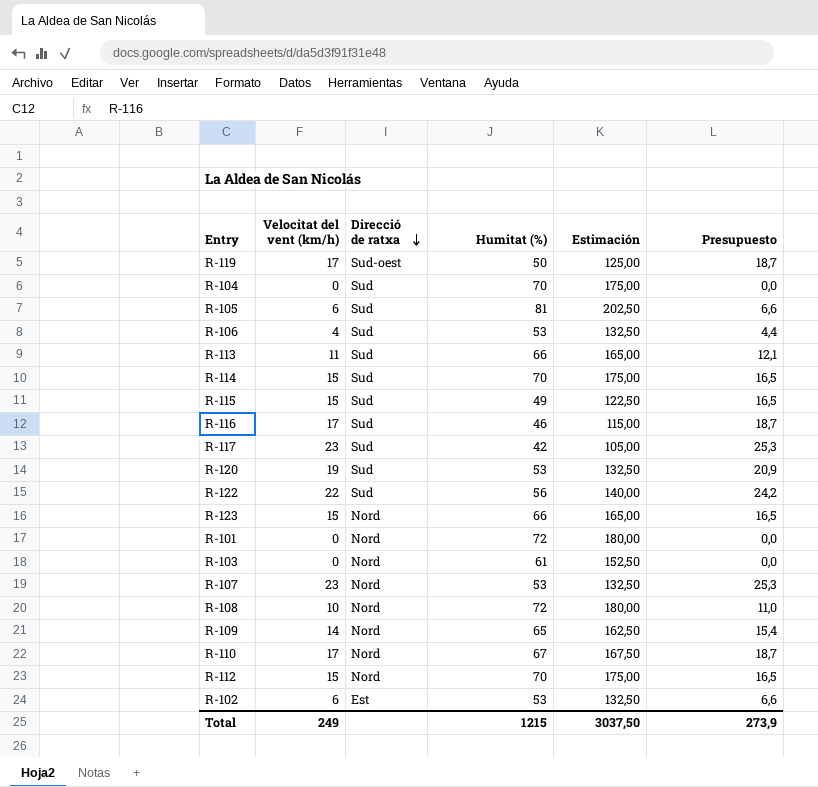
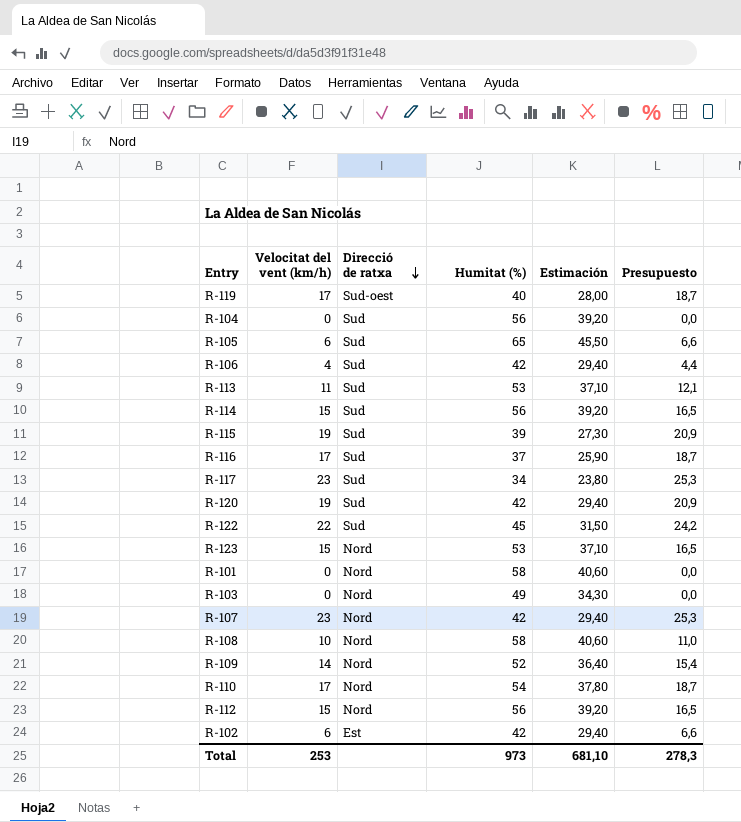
column Estimación | formula: [Humitat (%)] * 2,5 -> [Humitat (%)] * 0,7
R-119 | Humitat (%): 50 -> 40
R-104 | Humitat (%): 70 -> 56
R-105 | Humitat (%): 81 -> 65
R-106 | Humitat (%): 53 -> 42
R-113 | Humitat (%): 66 -> 53
R-114 | Humitat (%): 70 -> 56
R-115 | Velocitat del vent (km/h): 15 -> 19
R-115 | Humitat (%): 49 -> 39
R-115 | Presupuesto: 16,5 -> 20,9
R-116 | Humitat (%): 46 -> 37
R-117 | Humitat (%): 42 -> 34
R-120 | Humitat (%): 53 -> 42
R-122 | Humitat (%): 56 -> 45
R-123 | Humitat (%): 66 -> 53
R-101 | Humitat (%): 72 -> 58
R-103 | Humitat (%): 61 -> 49
R-107 | Humitat (%): 53 -> 42
R-108 | Humitat (%): 72 -> 58
R-109 | Humitat (%): 65 -> 52
R-110 | Humitat (%): 67 -> 54
R-112 | Humitat (%): 70 -> 56
R-102 | Humitat (%): 53 -> 42
Total | Velocitat del vent (km/h): 249 -> 253
Total | Humitat (%): 1215 -> 973
Total | Estimación: 3037,50 -> 681,10
Total | Presupuesto: 273,9 -> 278,3

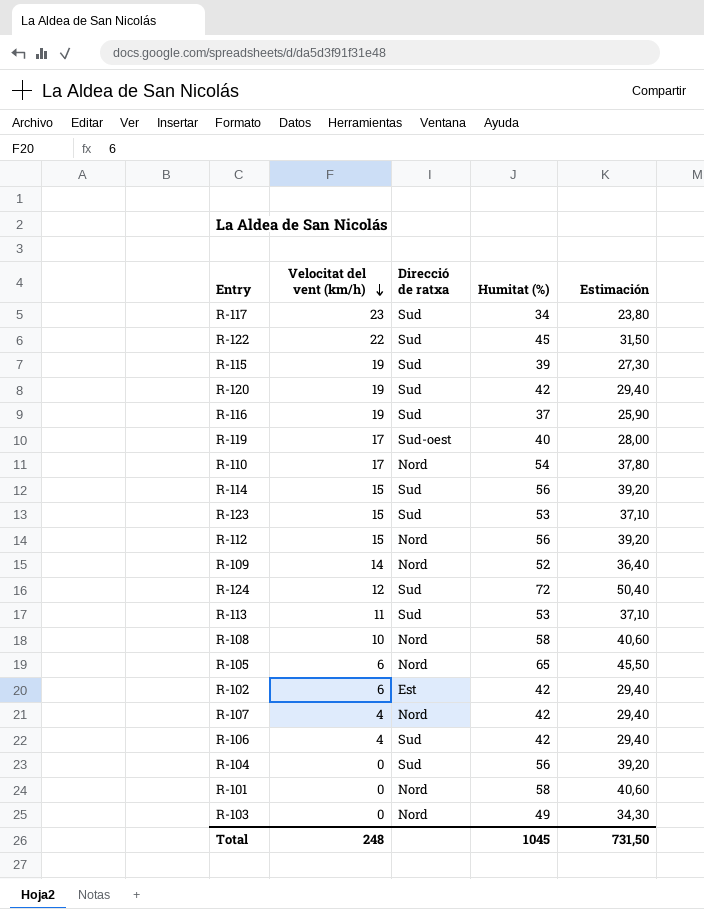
row order: Direcció de ratxa descending -> Velocitat del vent (km/h) descending
column Presupuesto | formula: [Velocitat del vent (km/h)] * 1,1 -> none
R-116 | Velocitat del vent (km/h): 17 -> 19
R-123 | Direcció de ratxa: Nord -> Sud
row R-124: none -> 12 | Sud | 72 | 50,40
R-105 | Direcció de ratxa: Sud -> Nord
R-107 | Velocitat del vent (km/h): 23 -> 4
Total | Velocitat del vent (km/h): 253 -> 248
Total | Humitat (%): 973 -> 1045
Total | Estimación: 681,10 -> 731,50

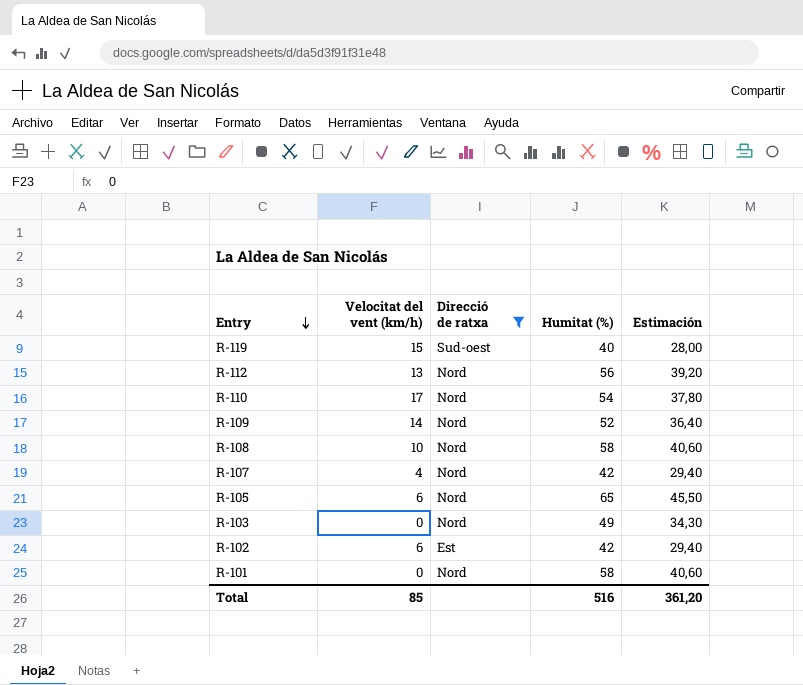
filter: none -> Direcció de ratxa != Sud
row order: Velocitat del vent (km/h) descending -> Entry descending
R-119 | Velocitat del vent (km/h): 17 -> 15
R-112 | Velocitat del vent (km/h): 15 -> 13
Total | Velocitat del vent (km/h): 248 -> 85
Total | Humitat (%): 1045 -> 516
Total | Estimación: 731,50 -> 361,20

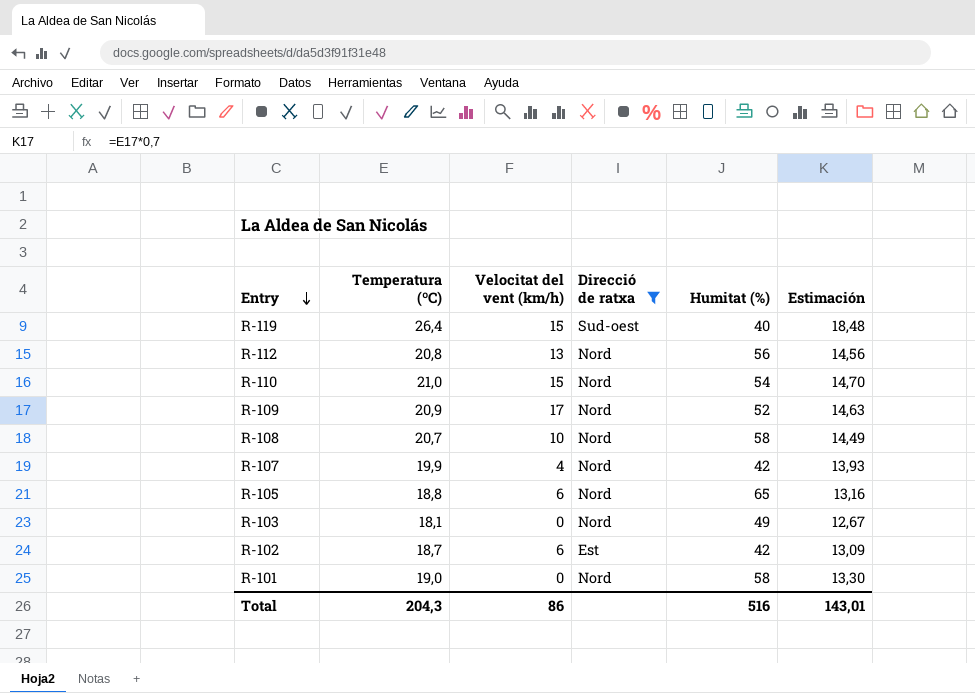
column Temperatura (ºC) | position: none -> 2
column Estimación | formula: [Humitat (%)] * 0,7 -> [Temperatura (ºC)] * 0,7
R-110 | Velocitat del vent (km/h): 17 -> 15
R-109 | Velocitat del vent (km/h): 14 -> 17
Total | Velocitat del vent (km/h): 85 -> 86
Total | Estimación: 361,20 -> 143,01

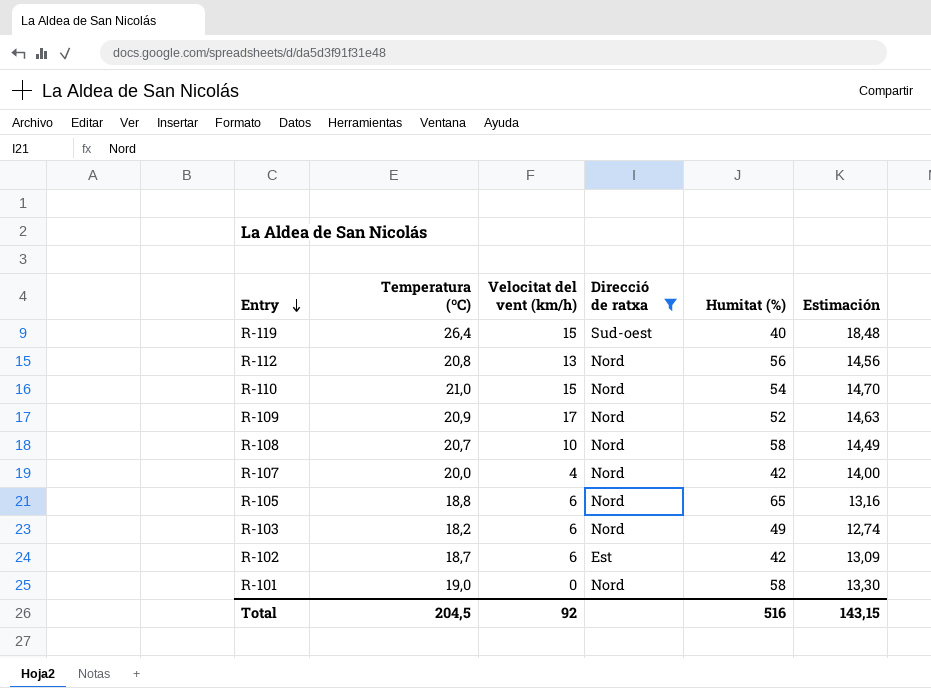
R-107 | Temperatura (ºC): 19,9 -> 20,0
R-107 | Estimación: 13,93 -> 14,00
R-103 | Temperatura (ºC): 18,1 -> 18,2
R-103 | Velocitat del vent (km/h): 0 -> 6
R-103 | Estimación: 12,67 -> 12,74
Total | Temperatura (ºC): 204,3 -> 204,5
Total | Velocitat del vent (km/h): 86 -> 92
Total | Estimación: 143,01 -> 143,15

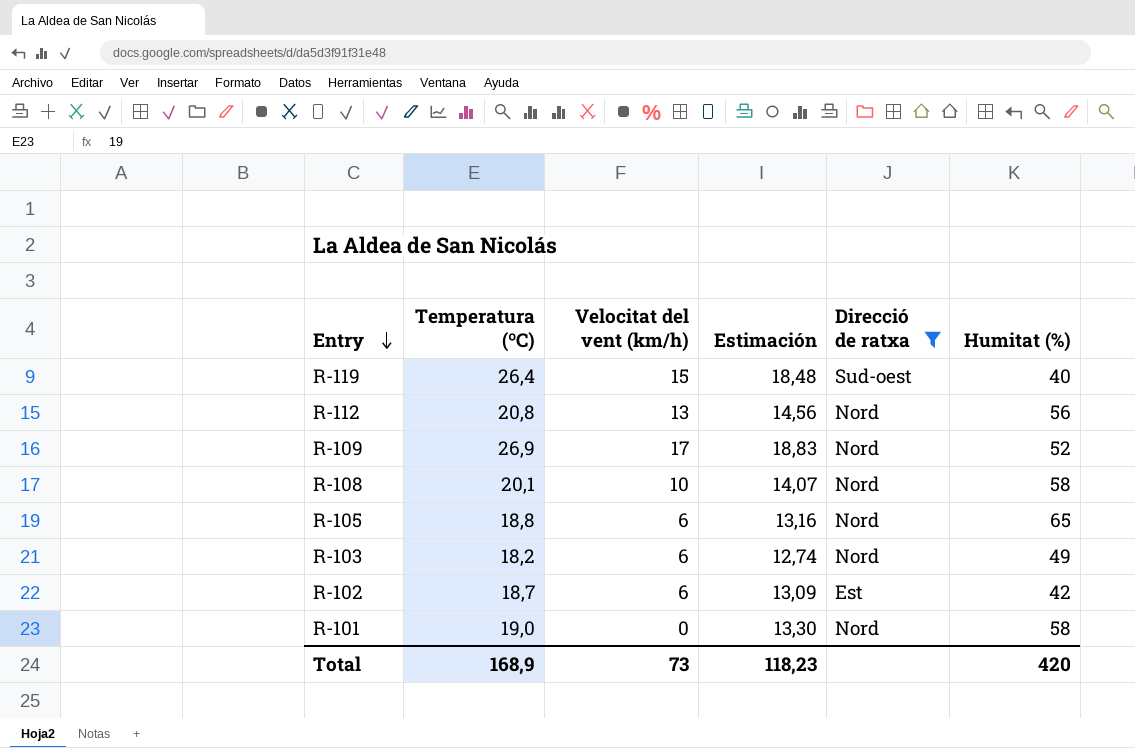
column Estimación | position: 6 -> 4
row R-110: 21,0 | 15 | Nord | 54 | 14,70 -> none
row R-107: 20,0 | 4 | Nord | 42 | 14,00 -> none
R-109 | Temperatura (ºC): 20,9 -> 26,9
R-109 | Estimación: 14,63 -> 18,83
R-108 | Temperatura (ºC): 20,7 -> 20,1
R-108 | Estimación: 14,49 -> 14,07
Total | Temperatura (ºC): 204,5 -> 168,9
Total | Velocitat del vent (km/h): 92 -> 73
Total | Estimación: 143,15 -> 118,23
Total | Humitat (%): 516 -> 420

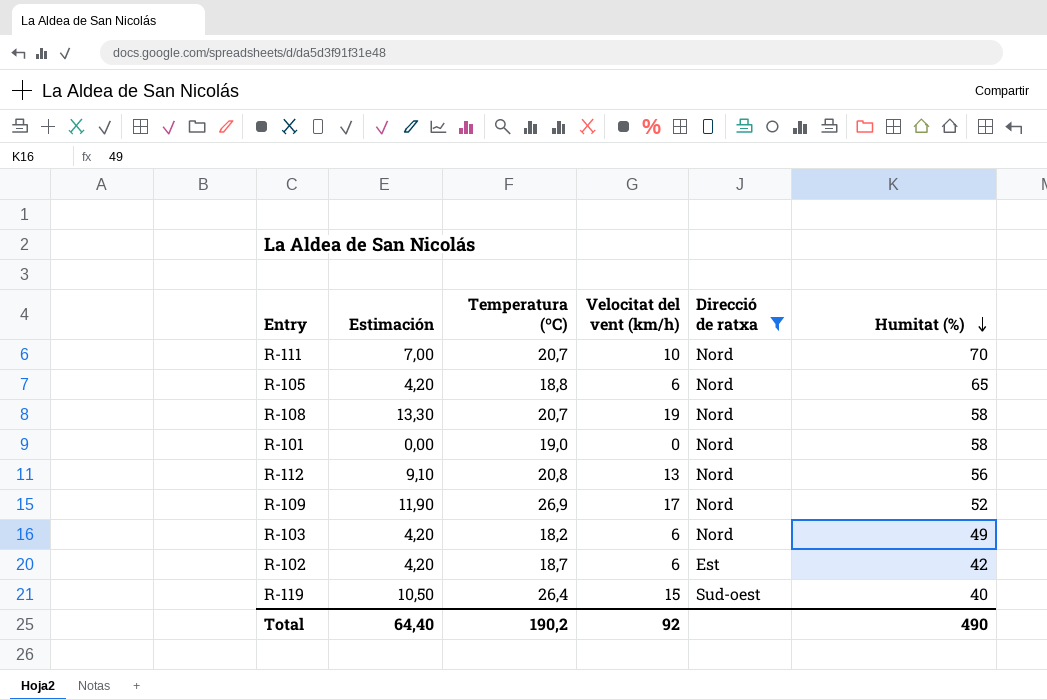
row order: Entry descending -> Humitat (%) descending
column Estimación | formula: [Temperatura (ºC)] * 0,7 -> [Velocitat del vent (km/h)] * 0,7
column Estimación | position: 4 -> 2
row R-111: none -> 7,00 | 20,7 | 10 | Nord | 70
R-108 | Temperatura (ºC): 20,1 -> 20,7
R-108 | Velocitat del vent (km/h): 10 -> 19
Total | Estimación: 118,23 -> 64,40
Total | Temperatura (ºC): 168,9 -> 190,2
Total | Velocitat del vent (km/h): 73 -> 92
Total | Humitat (%): 420 -> 490

